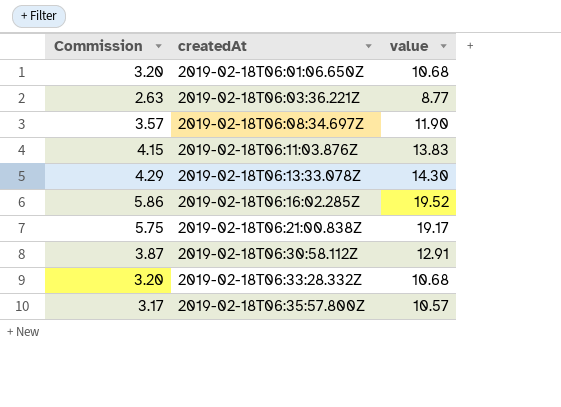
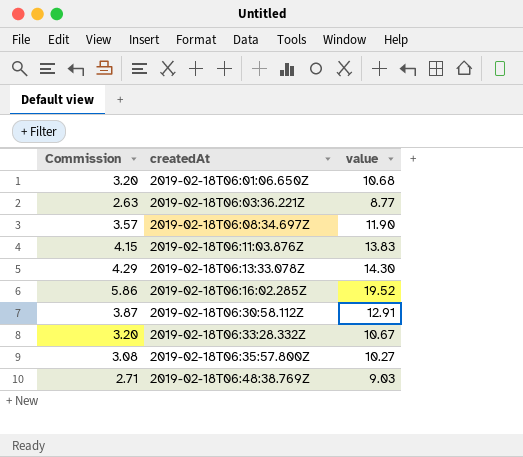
row 2019-02-18T06:21:00.838Z: 5.75 | 19.17 -> none
2019-02-18T06:33:28.332Z | value: 10.68 -> 10.67
2019-02-18T06:35:57.800Z | Commission: 3.17 -> 3.08
2019-02-18T06:35:57.800Z | value: 10.57 -> 10.27
row 2019-02-18T06:48:38.769Z: none -> 2.71 | 9.03

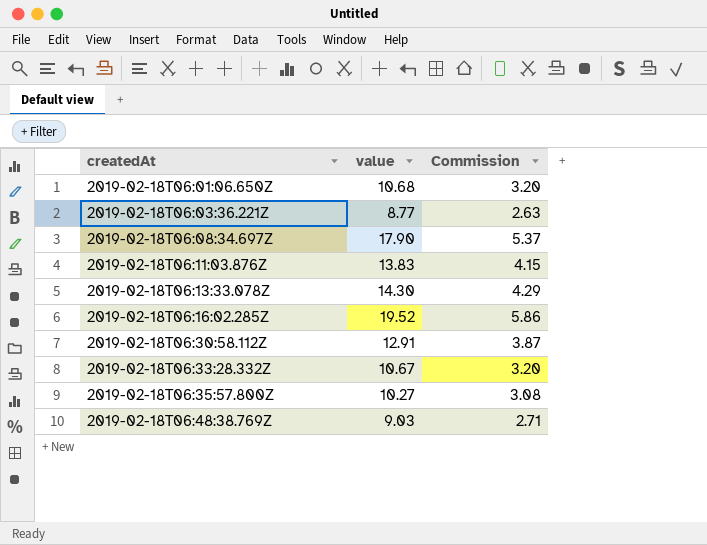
column Commission | position: 1 -> 3
2019-02-18T06:08:34.697Z | value: 11.90 -> 17.90
2019-02-18T06:08:34.697Z | Commission: 3.57 -> 5.37

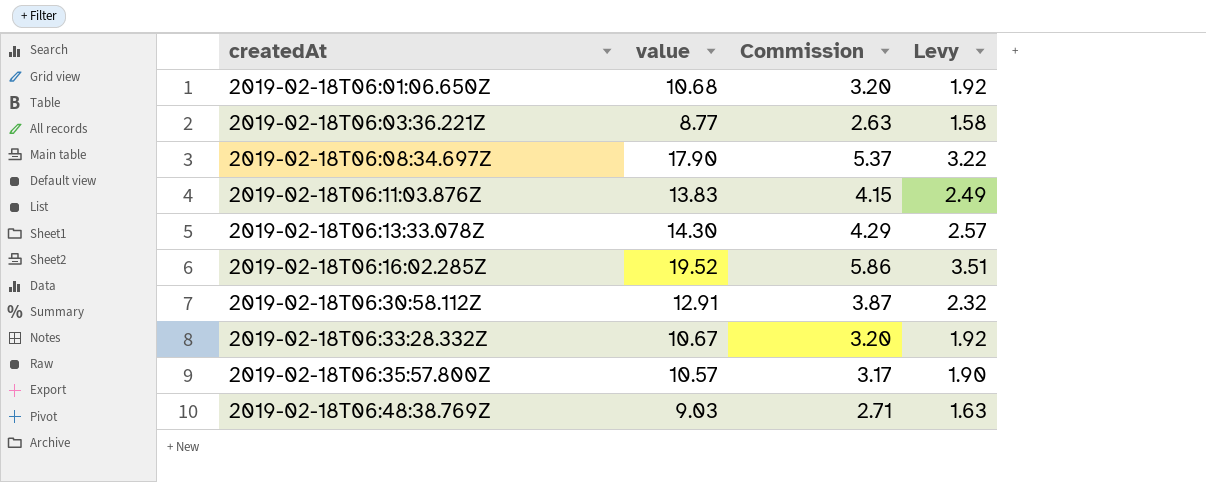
column Levy | formula: none -> [value] * 0.18
2019-02-18T06:35:57.800Z | value: 10.27 -> 10.57
2019-02-18T06:35:57.800Z | Commission: 3.08 -> 3.17

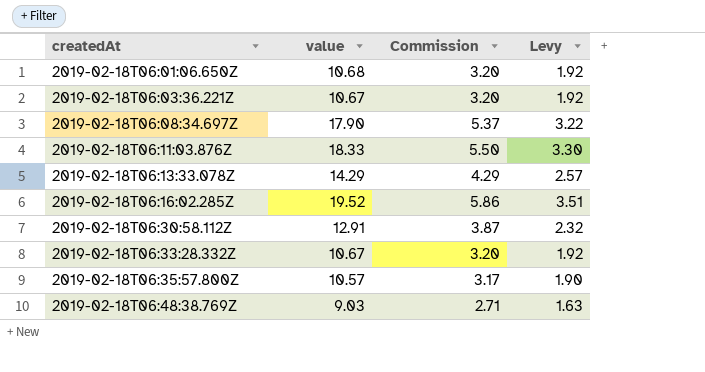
2019-02-18T06:03:36.221Z | value: 8.77 -> 10.67
2019-02-18T06:03:36.221Z | Commission: 2.63 -> 3.20
2019-02-18T06:03:36.221Z | Levy: 1.58 -> 1.92
2019-02-18T06:11:03.876Z | value: 13.83 -> 18.33
2019-02-18T06:11:03.876Z | Commission: 4.15 -> 5.50
2019-02-18T06:11:03.876Z | Levy: 2.49 -> 3.30
2019-02-18T06:13:33.078Z | value: 14.30 -> 14.29

